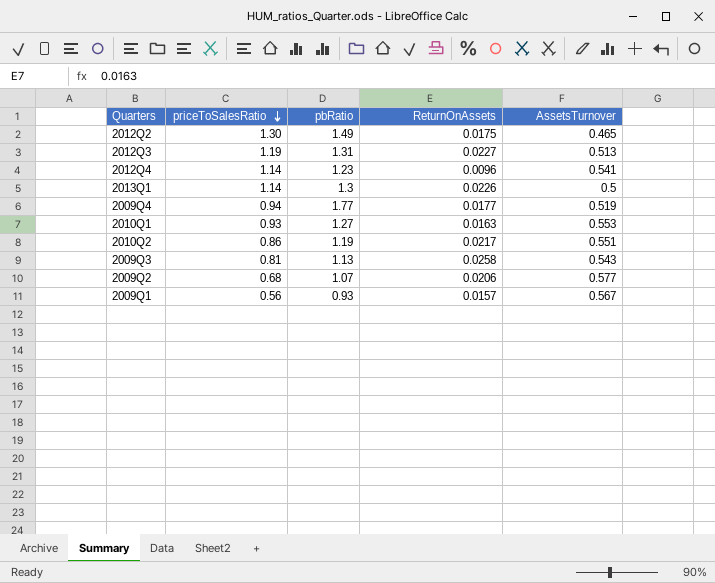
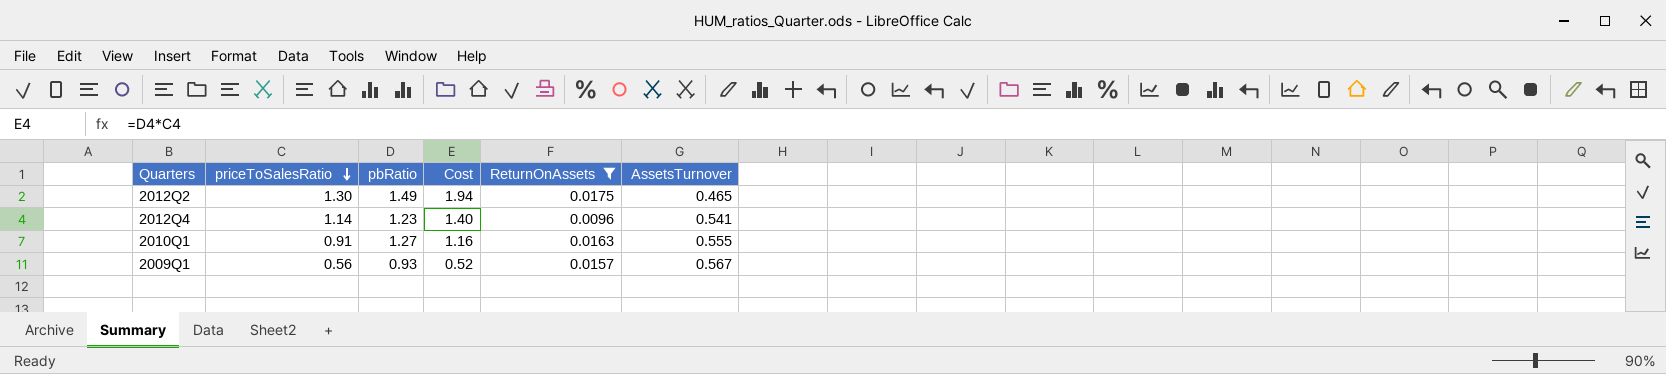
filter: none -> ReturnOnAssets <= 0.0175
column Cost | formula: none -> [priceToSalesRatio] * [pbRatio]
2010Q1 | priceToSalesRatio: 0.93 -> 0.91
2010Q1 | AssetsTurnover: 0.553 -> 0.555

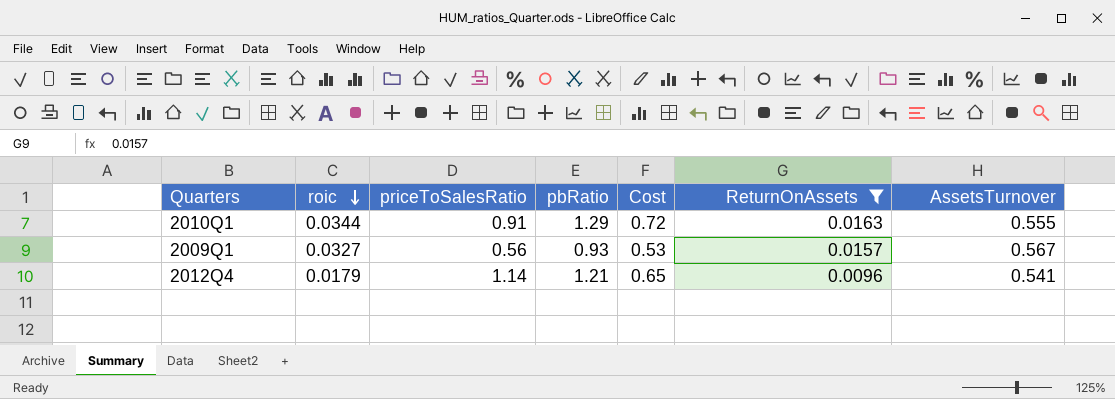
row order: priceToSalesRatio descending -> roic descending
column roic | position: none -> 2
column Cost | formula: [priceToSalesRatio] * [pbRatio] -> [pbRatio] * [AssetsTurnover]
row 2012Q2: 1.30 | 1.49 | 1.94 | 0.0175 | 0.465 -> none
2010Q1 | pbRatio: 1.27 -> 1.29
2012Q4 | pbRatio: 1.23 -> 1.21

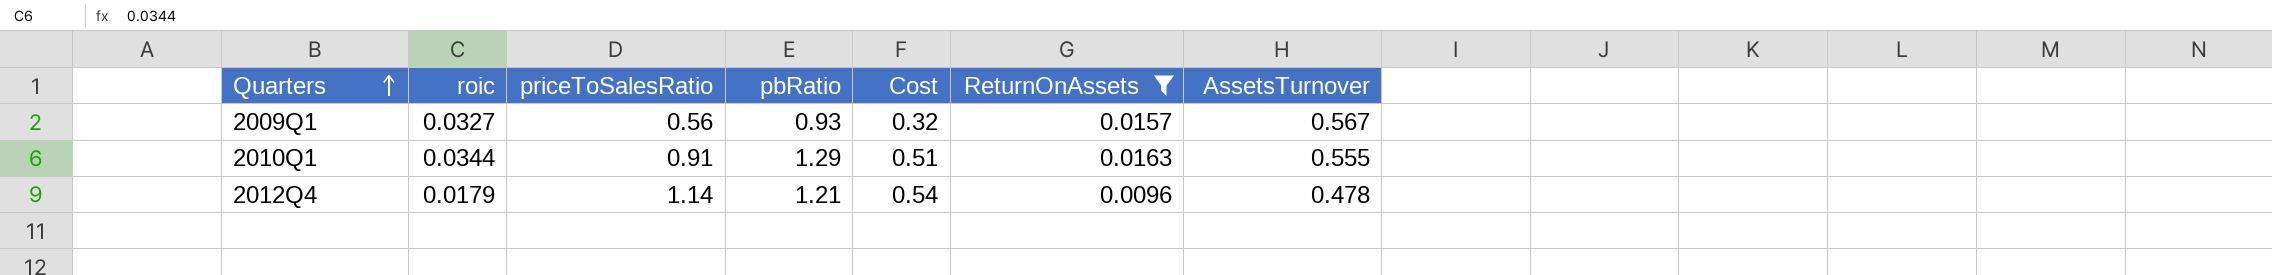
row order: roic descending -> Quarters ascending
column Cost | formula: [pbRatio] * [AssetsTurnover] -> [priceToSalesRatio] * [AssetsTurnover]
2012Q4 | AssetsTurnover: 0.541 -> 0.478

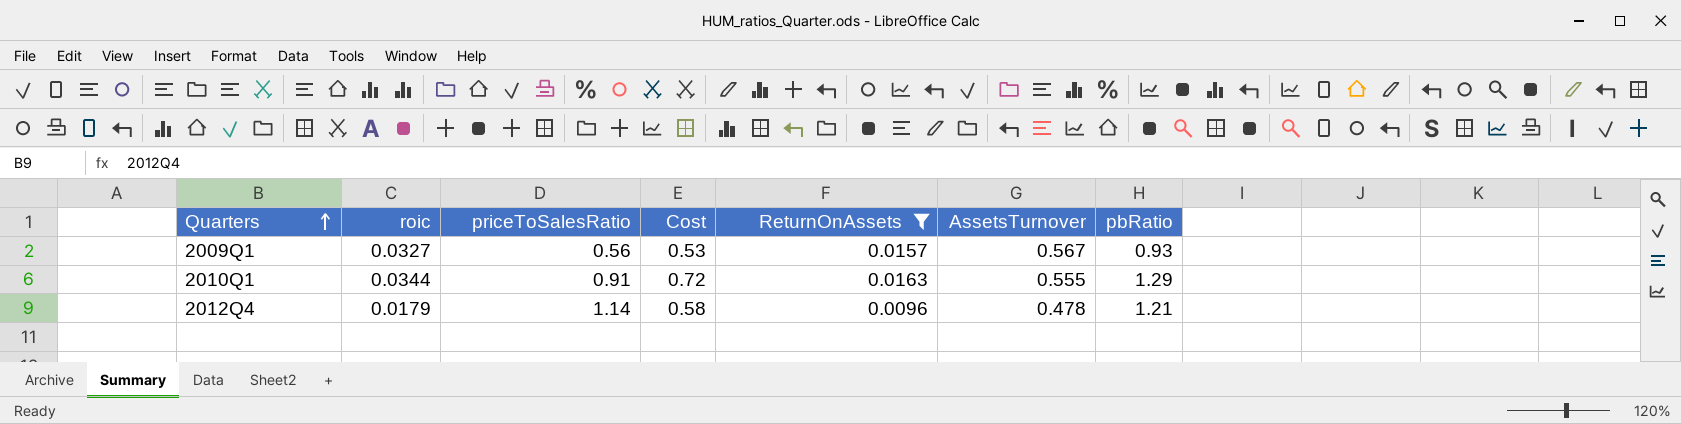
column Cost | formula: [priceToSalesRatio] * [AssetsTurnover] -> [AssetsTurnover] * [pbRatio]
column pbRatio | position: 4 -> 7

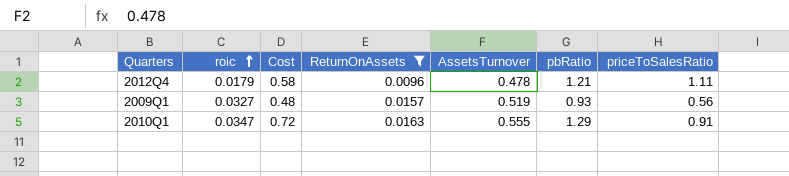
row order: Quarters ascending -> roic ascending
column priceToSalesRatio | position: 3 -> 7
2012Q4 | priceToSalesRatio: 1.14 -> 1.11
2009Q1 | Cost: 0.53 -> 0.48
2009Q1 | AssetsTurnover: 0.567 -> 0.519
2010Q1 | roic: 0.0344 -> 0.0347

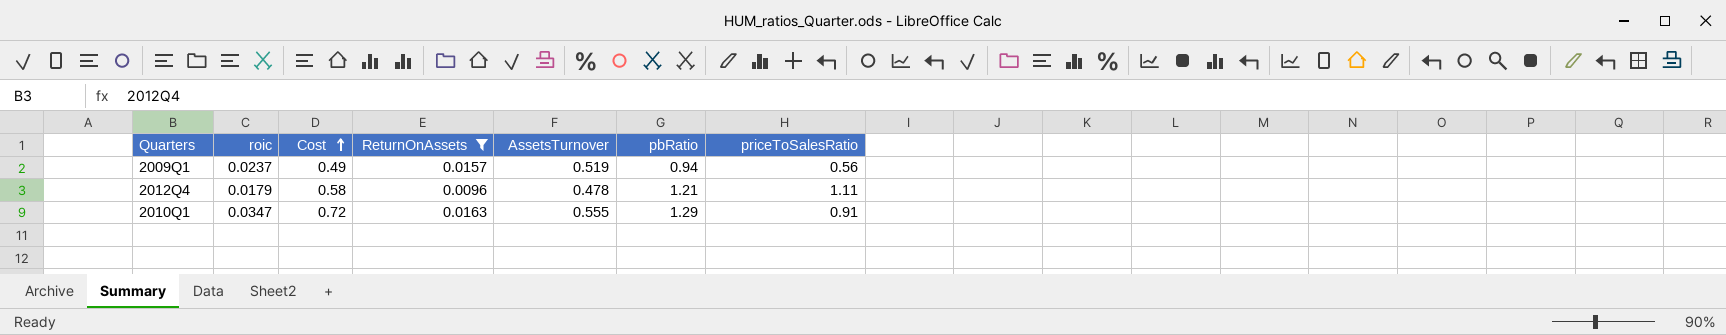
row order: roic ascending -> Cost ascending
2009Q1 | roic: 0.0327 -> 0.0237
2009Q1 | Cost: 0.48 -> 0.49
2009Q1 | pbRatio: 0.93 -> 0.94

